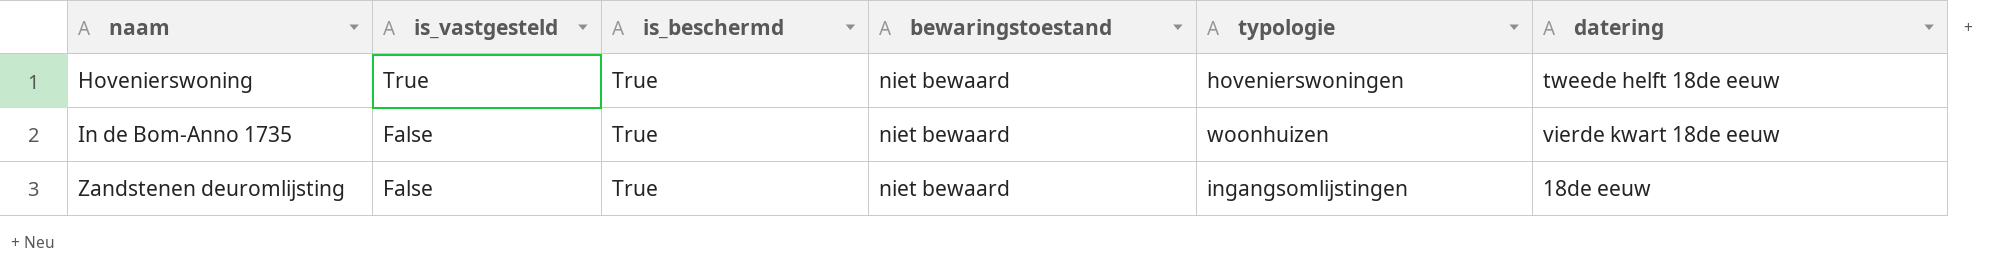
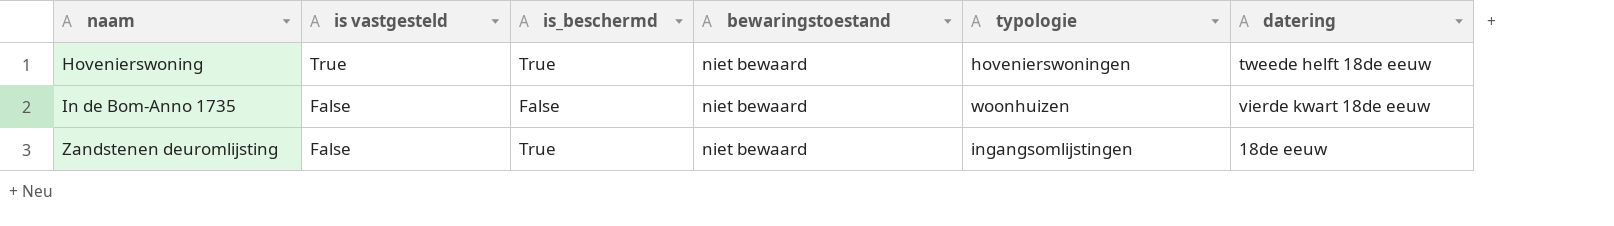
column name: is_vastgesteld -> is vastgesteld
In de Bom-Anno 1735 | is_beschermd: True -> False

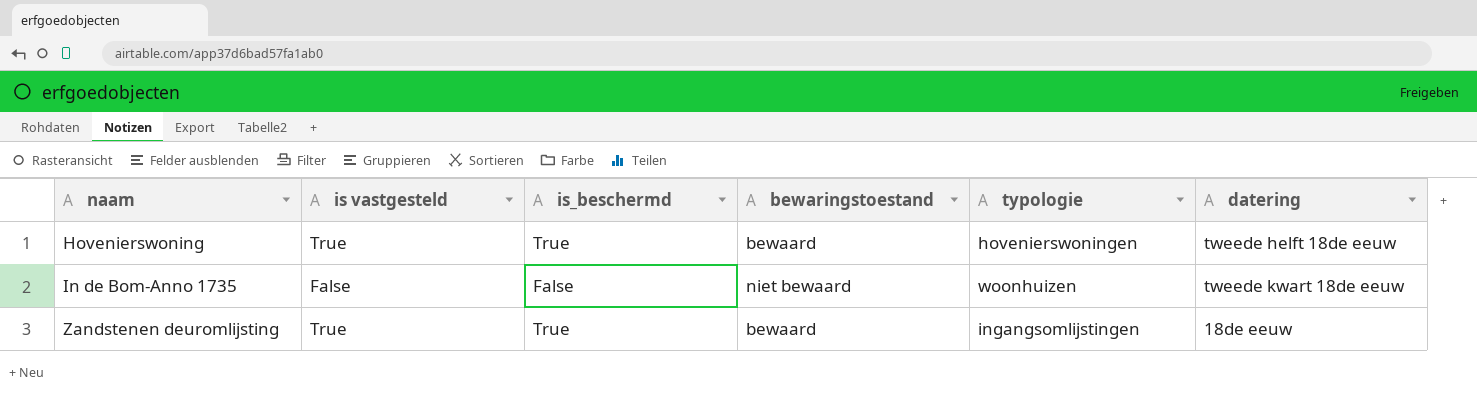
Hovenierswoning | bewaringstoestand: niet bewaard -> bewaard
In de Bom-Anno 1735 | datering: vierde kwart 18de eeuw -> tweede kwart 18de eeuw
Zandstenen deuromlijsting | is vastgesteld: False -> True
Zandstenen deuromlijsting | bewaringstoestand: niet bewaard -> bewaard

